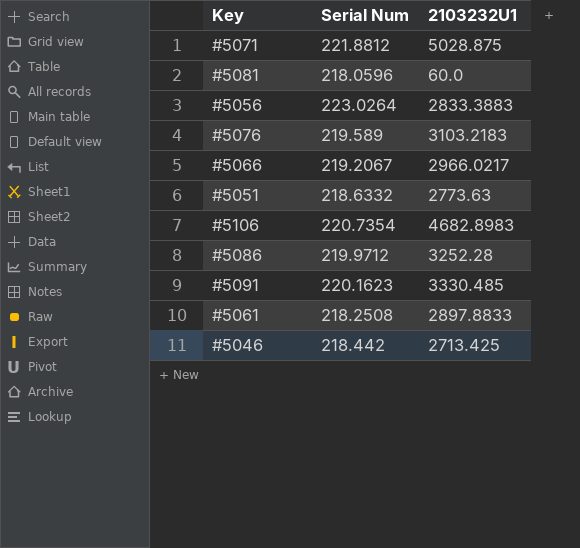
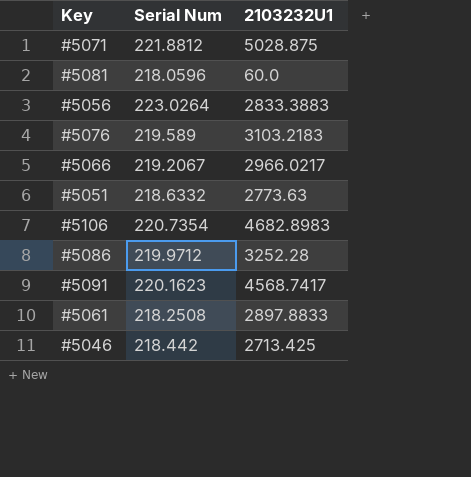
#5091 | 2103232U1: 3330.485 -> 4568.7417

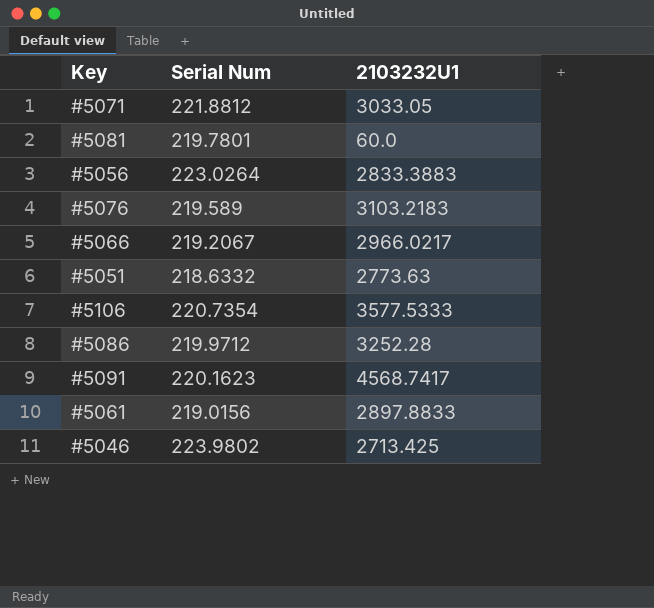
#5071 | 2103232U1: 5028.875 -> 3033.05
#5081 | Serial Num: 218.0596 -> 219.7801
#5106 | 2103232U1: 4682.8983 -> 3577.5333
#5061 | Serial Num: 218.2508 -> 219.0156
#5046 | Serial Num: 218.442 -> 223.9802

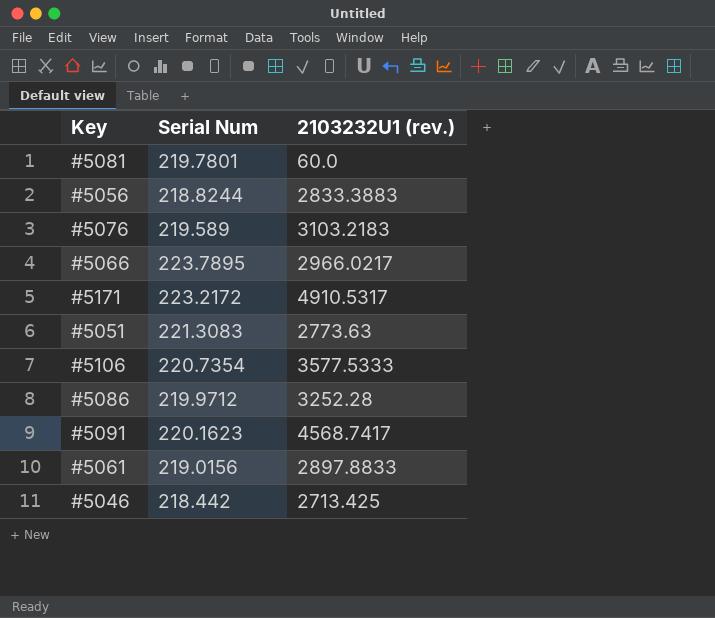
column name: 2103232U1 -> 2103232U1 (rev.)
row #5071: 221.8812 | 3033.05 -> none
#5056 | Serial Num: 223.0264 -> 218.8244
#5066 | Serial Num: 219.2067 -> 223.7895
row #5171: none -> 223.2172 | 4910.5317
#5051 | Serial Num: 218.6332 -> 221.3083
#5046 | Serial Num: 223.9802 -> 218.442

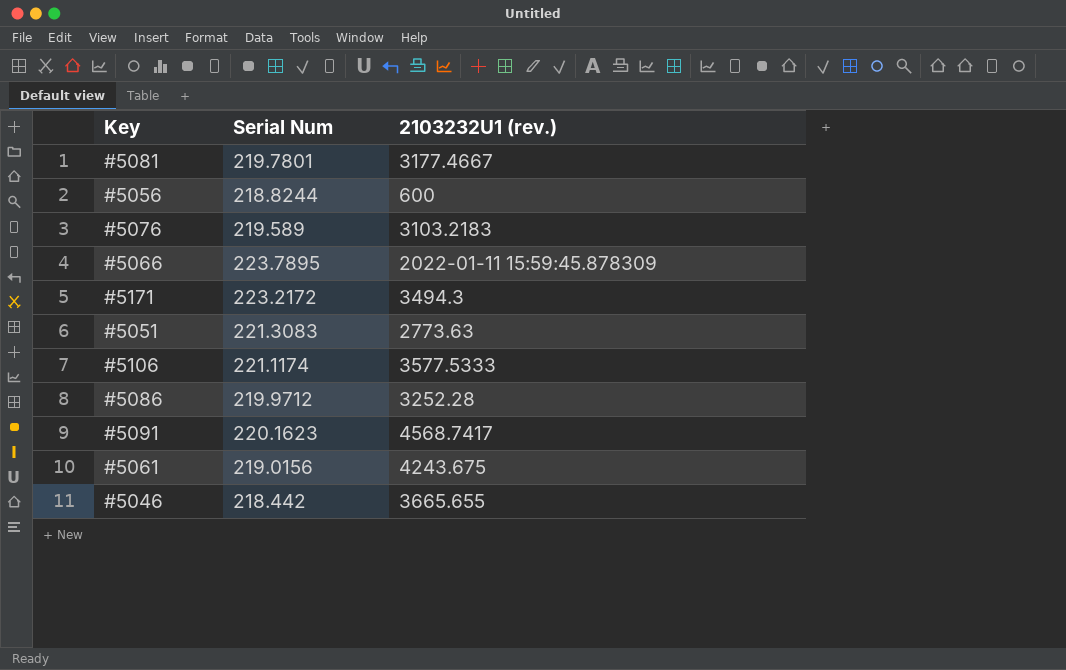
#5081 | 2103232U1 (rev.): 60.0 -> 3177.4667
#5056 | 2103232U1 (rev.): 2833.3883 -> 600
#5066 | 2103232U1 (rev.): 2966.0217 -> 2022-01-11 15:59:45.878309
#5171 | 2103232U1 (rev.): 4910.5317 -> 3494.3
#5106 | Serial Num: 220.7354 -> 221.1174
#5061 | 2103232U1 (rev.): 2897.8833 -> 4243.675
#5046 | 2103232U1 (rev.): 2713.425 -> 3665.655

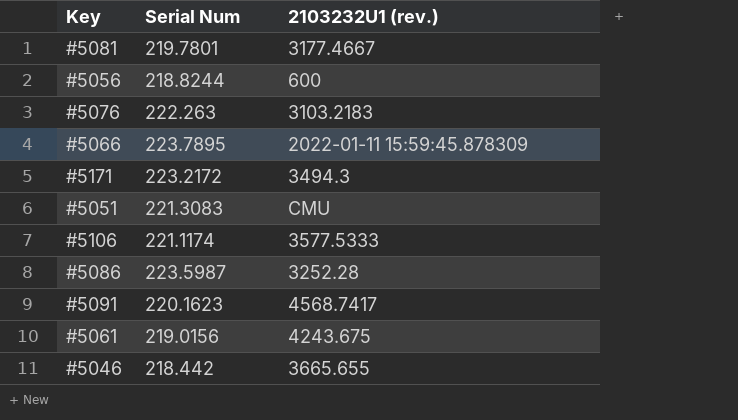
#5076 | Serial Num: 219.589 -> 222.263
#5051 | 2103232U1 (rev.): 2773.63 -> CMU
#5086 | Serial Num: 219.9712 -> 223.5987

